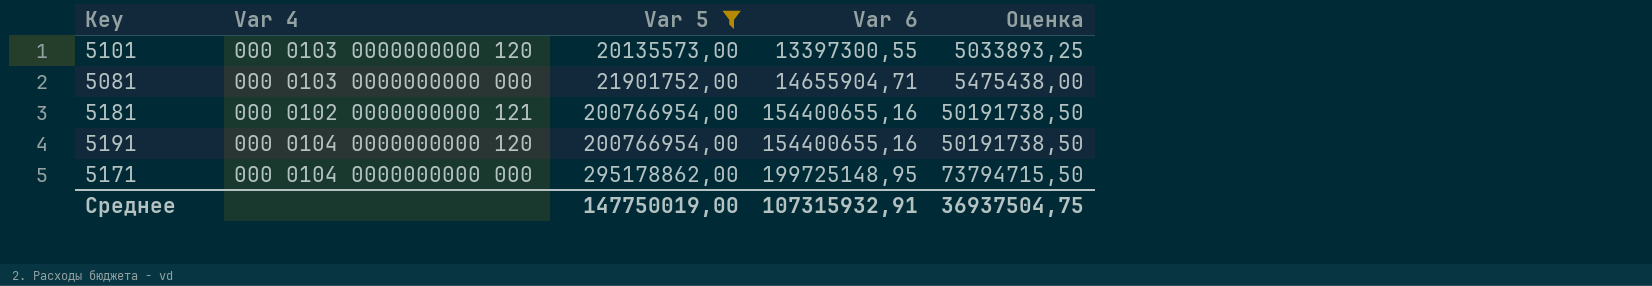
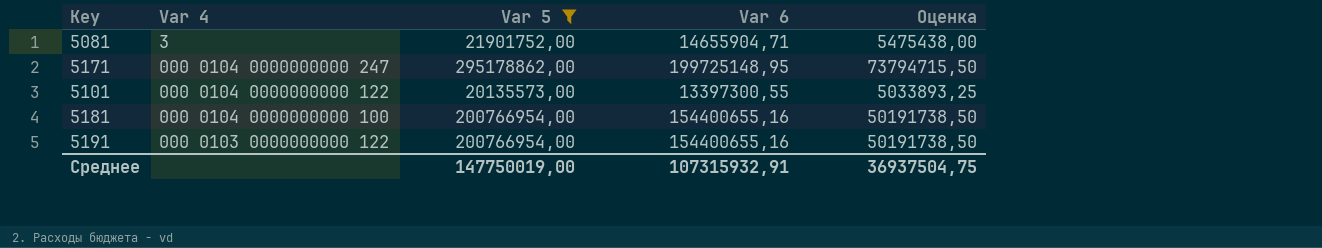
row order: Var 5 ascending -> Var 4 descending
5081 | Var 4: 000 0103 0000000000 000 -> 3
5171 | Var 4: 000 0104 0000000000 000 -> 000 0104 0000000000 247
5101 | Var 4: 000 0103 0000000000 120 -> 000 0104 0000000000 122
5181 | Var 4: 000 0102 0000000000 121 -> 000 0104 0000000000 100
5191 | Var 4: 000 0104 0000000000 120 -> 000 0103 0000000000 122

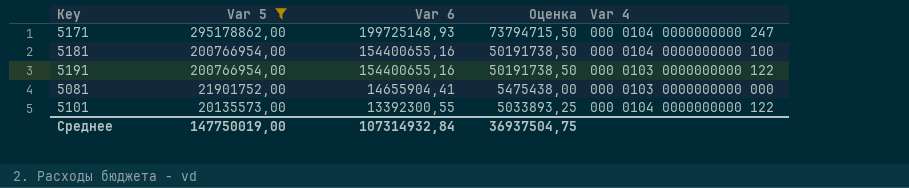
row order: Var 4 descending -> Var 5 descending
column Var 4 | position: 2 -> 5
5171 | Var 6: 199725148,95 -> 199725148,93
5081 | Var 6: 14655904,71 -> 14655904,41
5081 | Var 4: 3 -> 000 0103 0000000000 000
5101 | Var 6: 13397300,55 -> 13392300,55
Среднее | Var 6: 107315932,91 -> 107314932,84

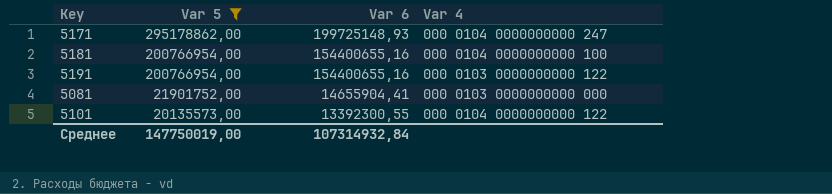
column Оценка | formula: [Var 5] * 0,25 -> none

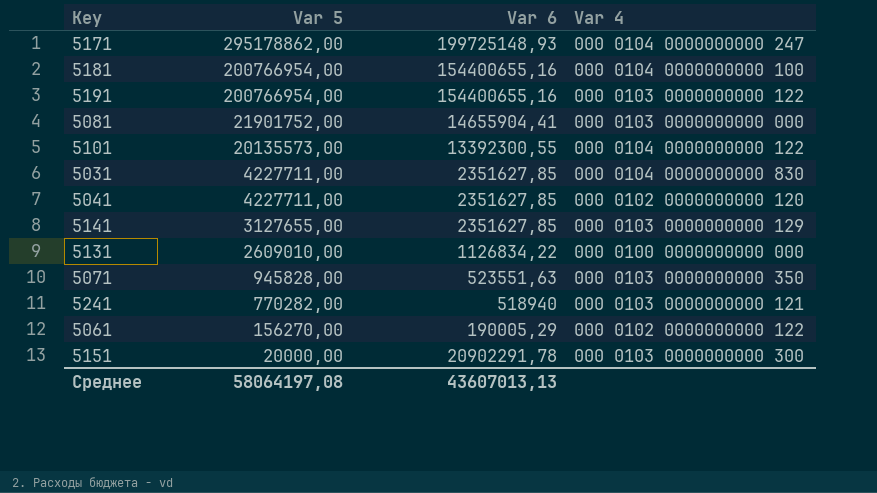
filter: Var 5 >= 20135573,00 -> none
Среднее | Var 5: 147750019,00 -> 58064197,08
Среднее | Var 6: 107314932,84 -> 43607013,13

